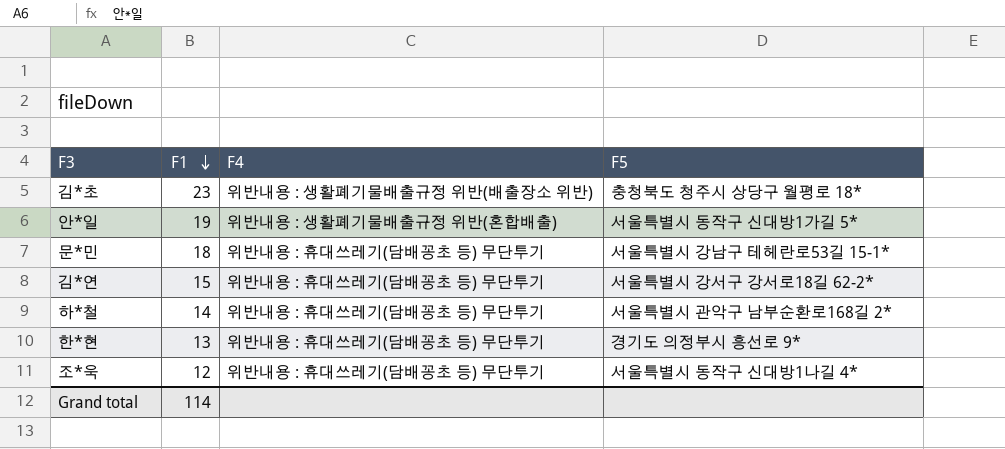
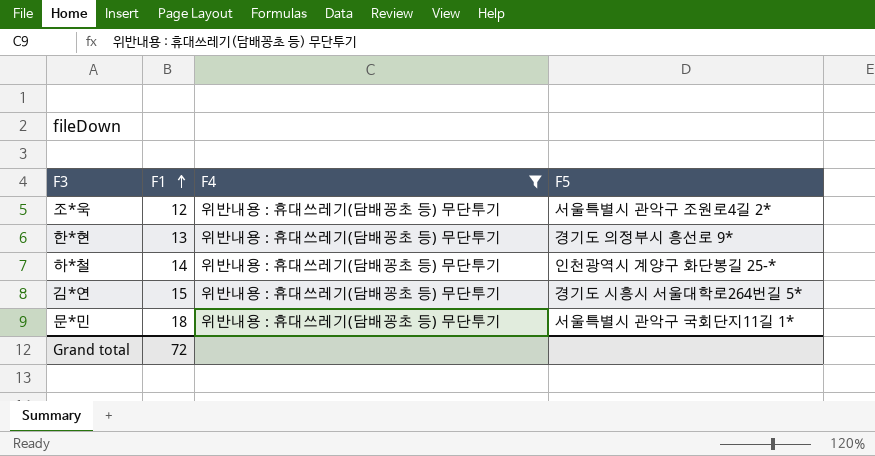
filter: none -> F4 = 위반내용 : 휴대쓰레기(담배꽁초 등) 무단투기
row order: F1 descending -> F1 ascending
조*욱 | F5: 서울특별시 동작구 신대방1나길 4* -> 서울특별시 관악구 조원로4길 2*
하*철 | F5: 서울특별시 관악구 남부순환로168길 2* -> 인천광역시 계양구 화단봉길 25-*
김*연 | F5: 서울특별시 강서구 강서로18길 62-2* -> 경기도 시흥시 서울대학로264번길 5*
문*민 | F5: 서울특별시 강남구 테헤란로53길 15-1* -> 서울특별시 관악구 국회단지11길 1*
Grand total | F1: 114 -> 72

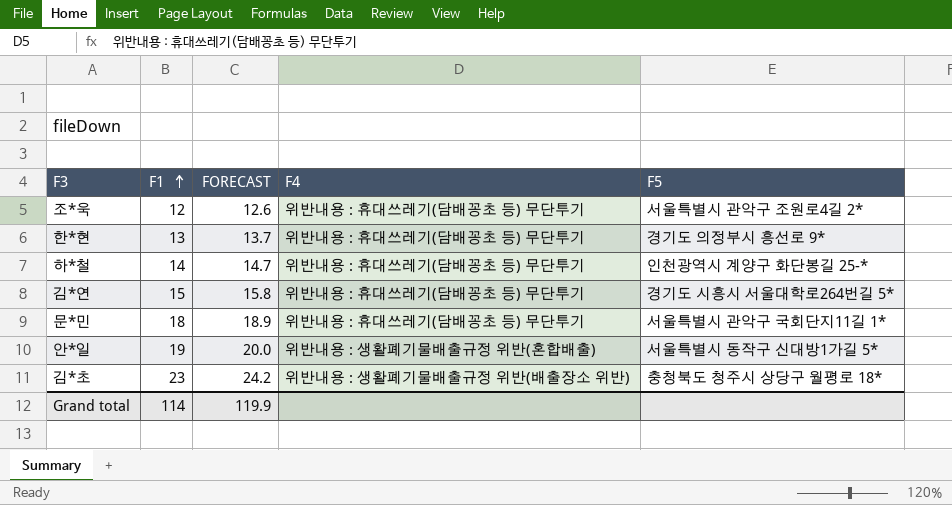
filter: F4 = 위반내용 : 휴대쓰레기(담배꽁초 등) 무단투기 -> none
column FORECAST | formula: none -> [F1] * 1.05
Grand total | F1: 72 -> 114

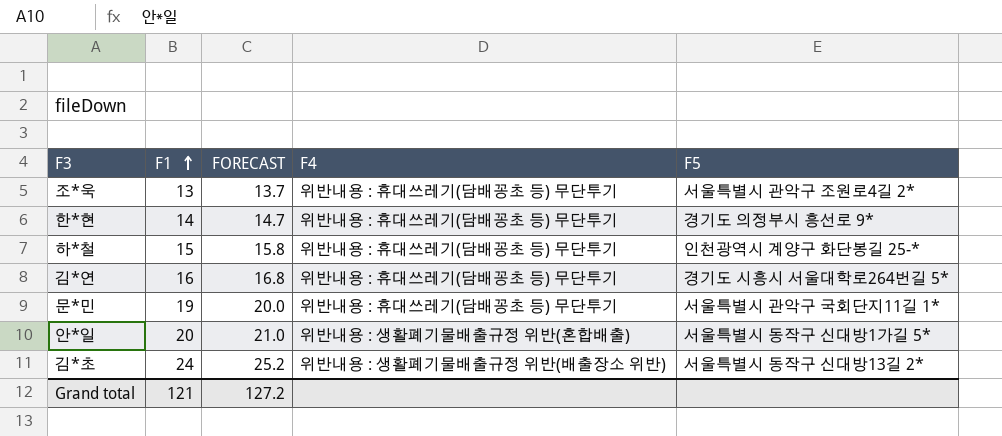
조*욱 | F1: 12 -> 13
조*욱 | FORECAST: 12.6 -> 13.7
한*현 | F1: 13 -> 14
한*현 | FORECAST: 13.7 -> 14.7
하*철 | F1: 14 -> 15
하*철 | FORECAST: 14.7 -> 15.8
김*연 | F1: 15 -> 16
김*연 | FORECAST: 15.8 -> 16.8
문*민 | F1: 18 -> 19
문*민 | FORECAST: 18.9 -> 20.0
안*일 | F1: 19 -> 20
안*일 | FORECAST: 20.0 -> 21.0
김*초 | F1: 23 -> 24
김*초 | FORECAST: 24.2 -> 25.2
김*초 | F5: 충청북도 청주시 상당구 월평로 18* -> 서울특별시 동작구 신대방13길 2*
Grand total | F1: 114 -> 121
Grand total | FORECAST: 119.9 -> 127.2

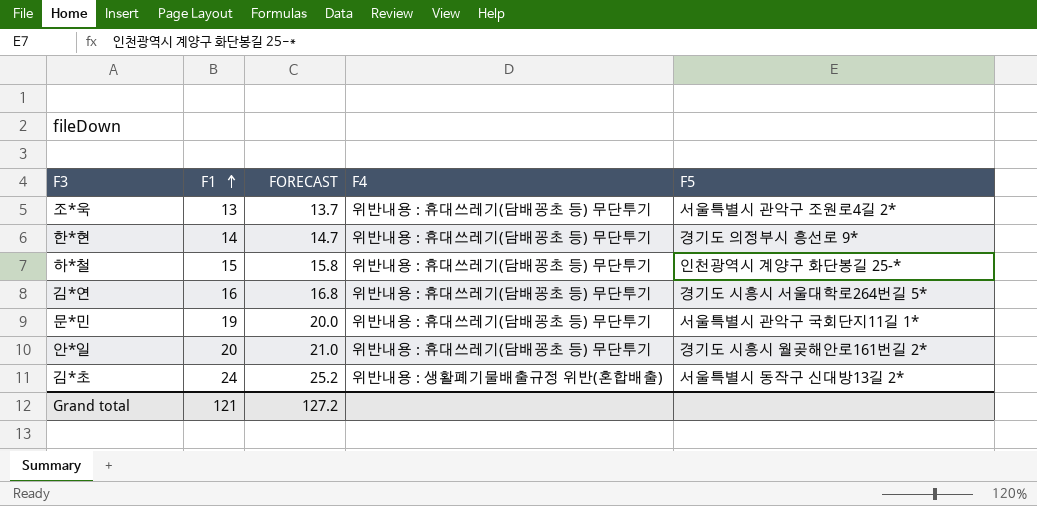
안*일 | F4: 위반내용 : 생활폐기물배출규정 위반(혼합배출) -> 위반내용 : 휴대쓰레기(담배꽁초 등) 무단투기
안*일 | F5: 서울특별시 동작구 신대방1가길 5* -> 경기도 시흥시 월곶해안로161번길 2*
김*초 | F4: 위반내용 : 생활폐기물배출규정 위반(배출장소 위반) -> 위반내용 : 생활폐기물배출규정 위반(혼합배출)

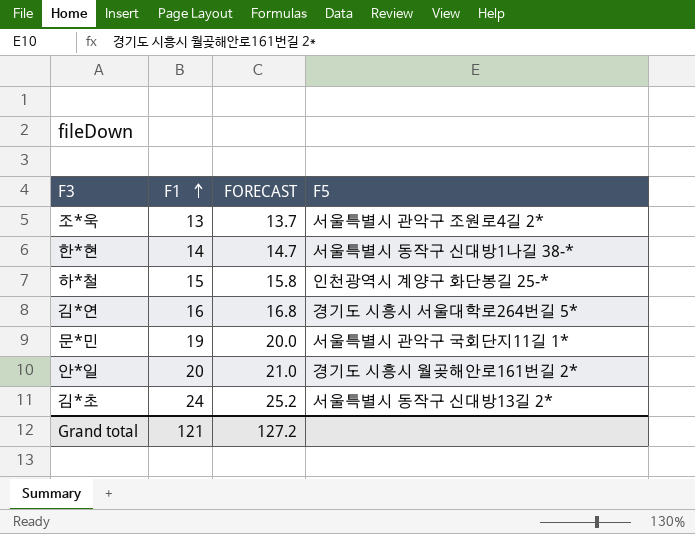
column F4 | position: 4 -> none
한*현 | F5: 경기도 의정부시 흥선로 9* -> 서울특별시 동작구 신대방1나길 38-*

